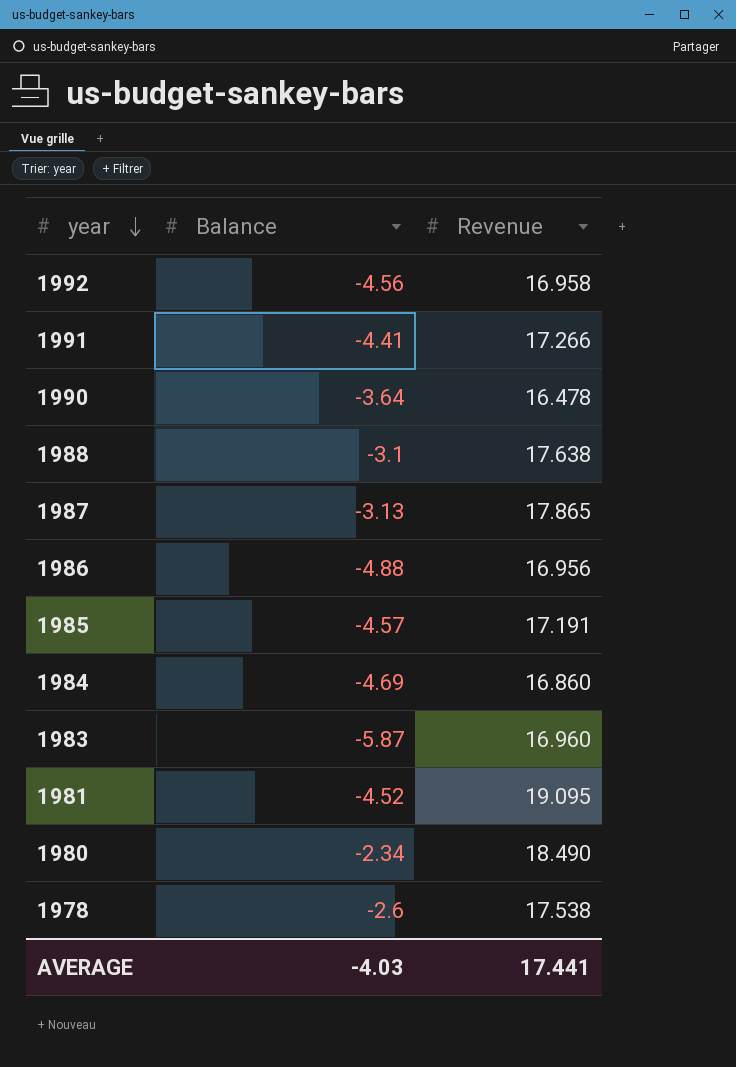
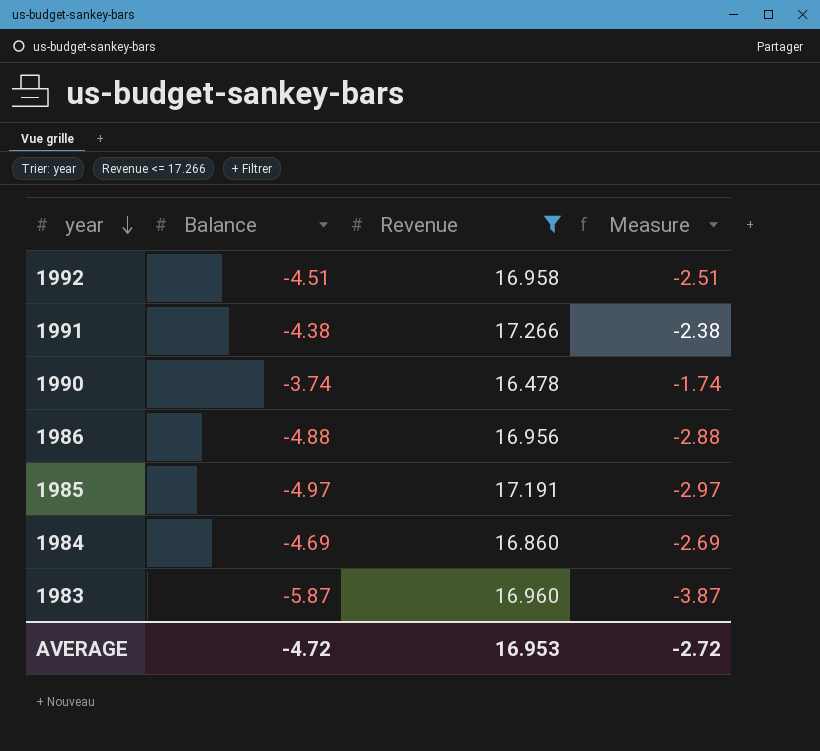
filter: none -> Revenue <= 17.266
column Measure | formula: none -> [Balance] + 2
1992 | Balance: -4.56 -> -4.51
1991 | Balance: -4.41 -> -4.38
1990 | Balance: -3.64 -> -3.74
1985 | Balance: -4.57 -> -4.97
AVERAGE | Balance: -4.03 -> -4.72
AVERAGE | Revenue: 17.441 -> 16.953

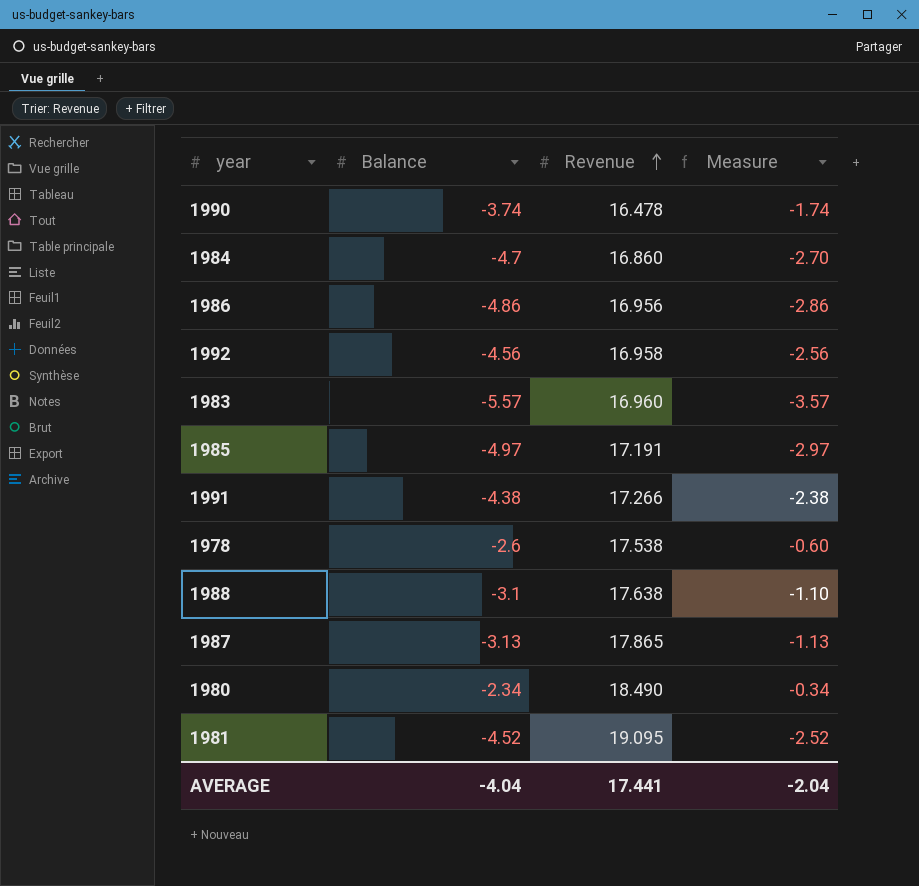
filter: Revenue <= 17.266 -> none
row order: year descending -> Revenue ascending
1984 | Balance: -4.69 -> -4.7
1984 | Measure: -2.69 -> -2.70
1986 | Balance: -4.88 -> -4.86
1986 | Measure: -2.88 -> -2.86
1992 | Balance: -4.51 -> -4.56
1992 | Measure: -2.51 -> -2.56
1983 | Balance: -5.87 -> -5.57
1983 | Measure: -3.87 -> -3.57
AVERAGE | Balance: -4.72 -> -4.04
AVERAGE | Revenue: 16.953 -> 17.441
AVERAGE | Measure: -2.72 -> -2.04

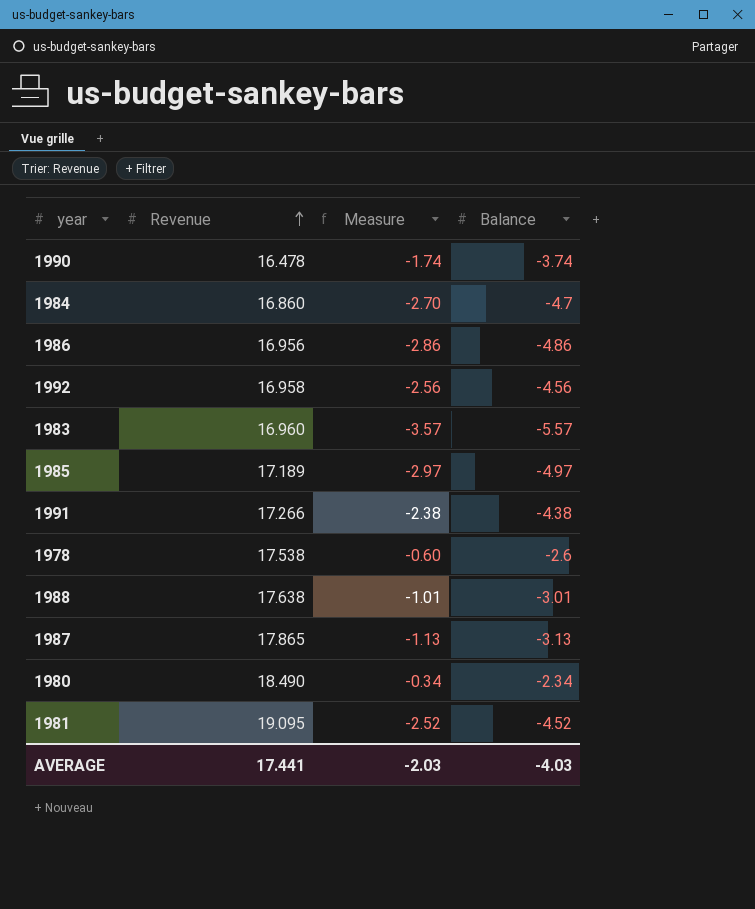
column Balance | position: 2 -> 4
1985 | Revenue: 17.191 -> 17.189
1988 | Measure: -1.10 -> -1.01
1988 | Balance: -3.1 -> -3.01
AVERAGE | Measure: -2.04 -> -2.03
AVERAGE | Balance: -4.04 -> -4.03

